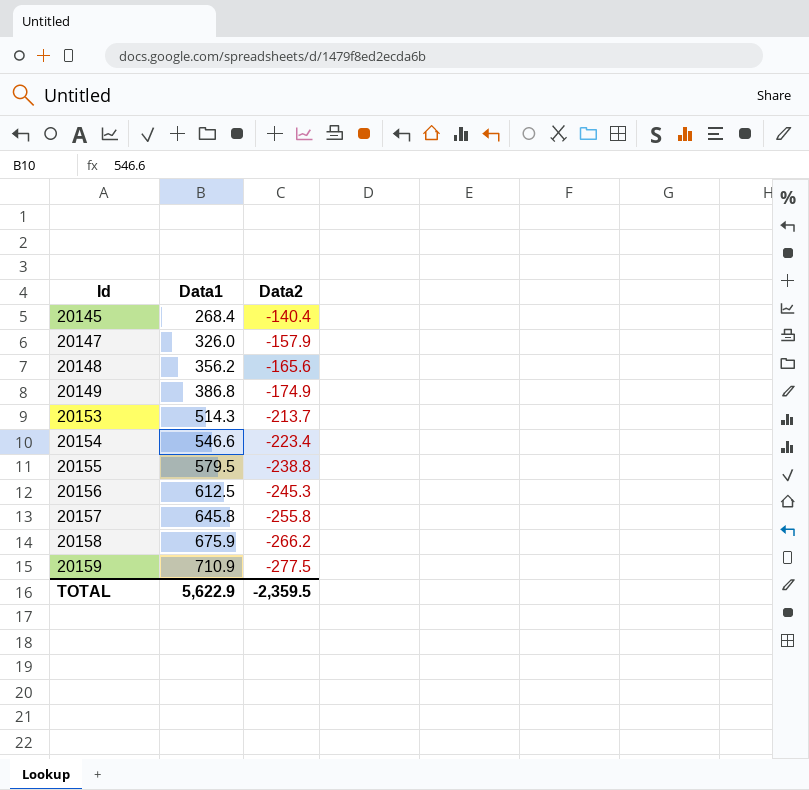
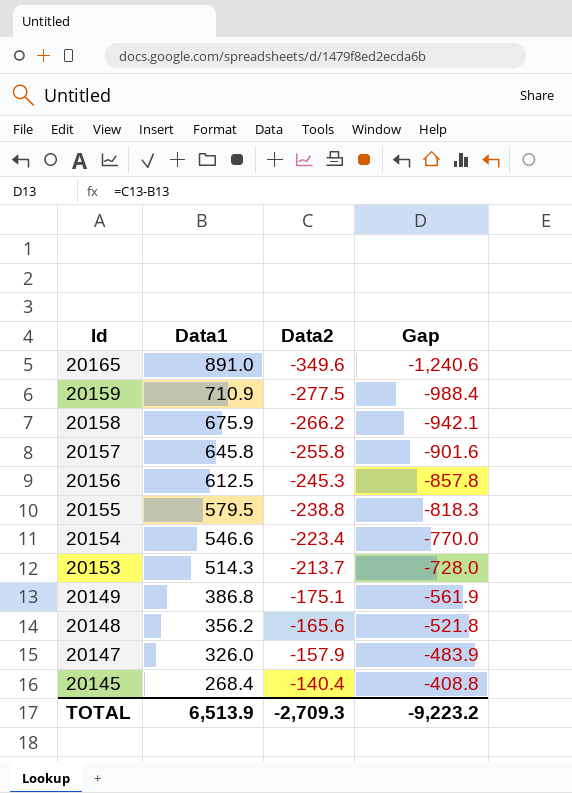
row order: Id ascending -> Id descending
column Gap | formula: none -> [Data2] - [Data1]
row 20165: none -> 891.0 | -349.6 | -1,240.6
20149 | Data2: -174.9 -> -175.1
TOTAL | Data1: 5,622.9 -> 6,513.9
TOTAL | Data2: -2,359.5 -> -2,709.3

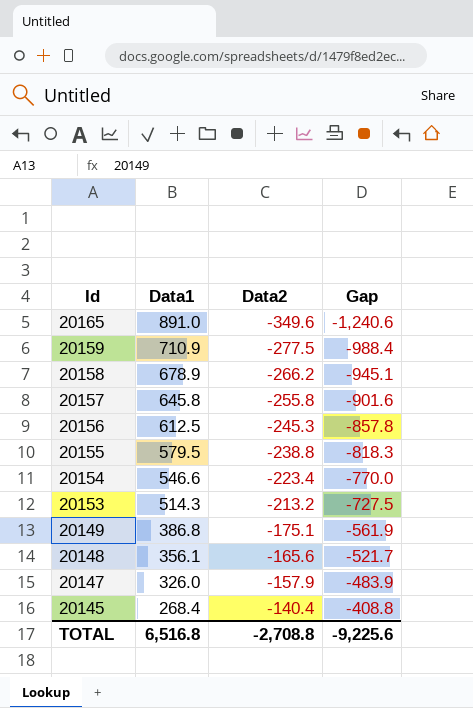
20158 | Data1: 675.9 -> 678.9
20158 | Gap: -942.1 -> -945.1
20153 | Data2: -213.7 -> -213.2
20153 | Gap: -728.0 -> -727.5
20148 | Data1: 356.2 -> 356.1
20148 | Gap: -521.8 -> -521.7
TOTAL | Data1: 6,513.9 -> 6,516.8
TOTAL | Data2: -2,709.3 -> -2,708.8
TOTAL | Gap: -9,223.2 -> -9,225.6

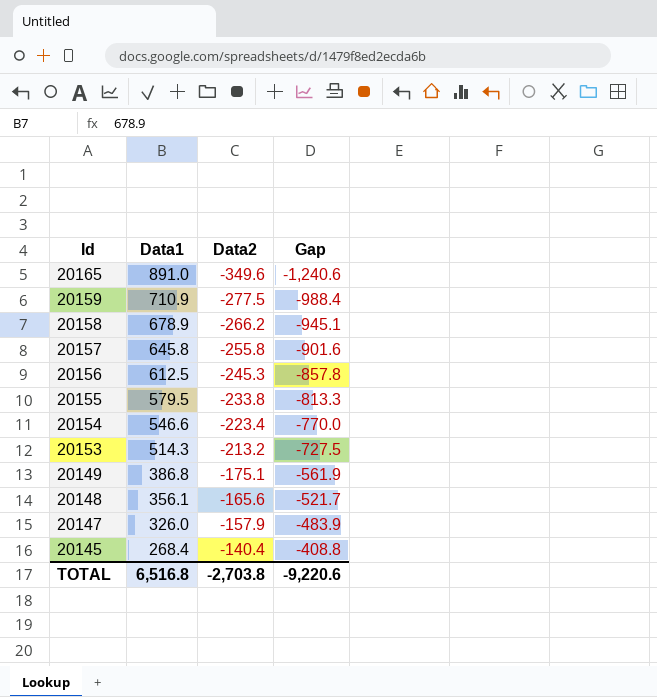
20155 | Data2: -238.8 -> -233.8
20155 | Gap: -818.3 -> -813.3
TOTAL | Data2: -2,708.8 -> -2,703.8
TOTAL | Gap: -9,225.6 -> -9,220.6

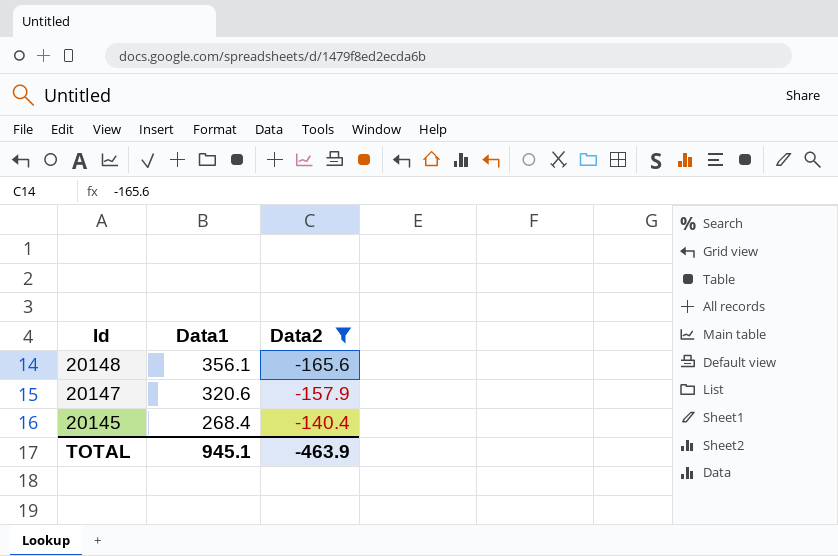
filter: none -> Data2 >= -165.6
column Gap | formula: [Data2] - [Data1] -> none
20147 | Data1: 326.0 -> 320.6
TOTAL | Data1: 6,516.8 -> 945.1
TOTAL | Data2: -2,703.8 -> -463.9

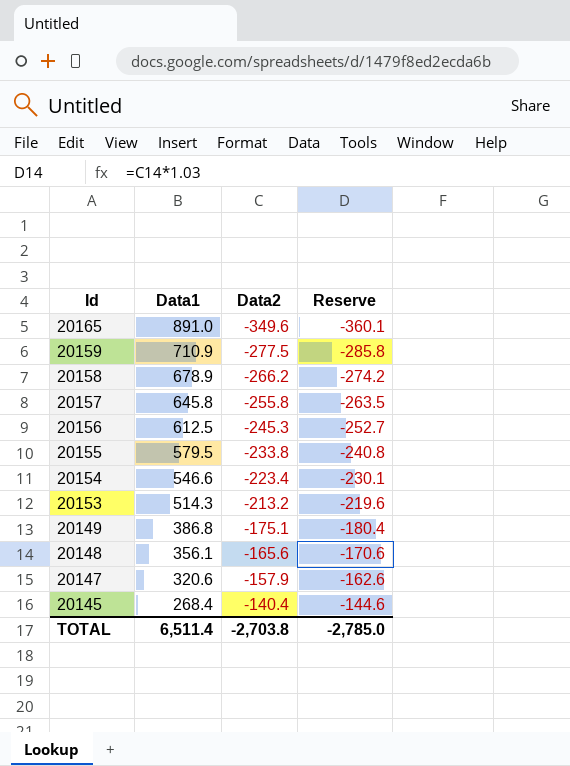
filter: Data2 >= -165.6 -> none
column Reserve | formula: none -> [Data2] * 1.03
TOTAL | Data1: 945.1 -> 6,511.4
TOTAL | Data2: -463.9 -> -2,703.8

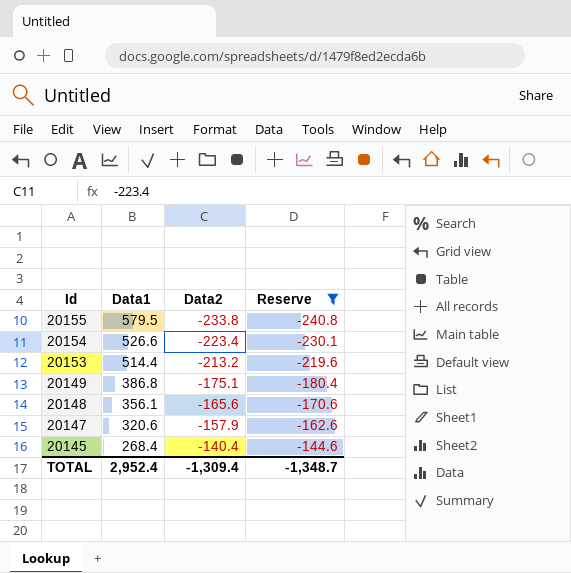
filter: none -> Reserve >= -240.8
20154 | Data1: 546.6 -> 526.6
20153 | Data1: 514.3 -> 514.4
TOTAL | Data1: 6,511.4 -> 2,952.4
TOTAL | Data2: -2,703.8 -> -1,309.4
TOTAL | Reserve: -2,785.0 -> -1,348.7

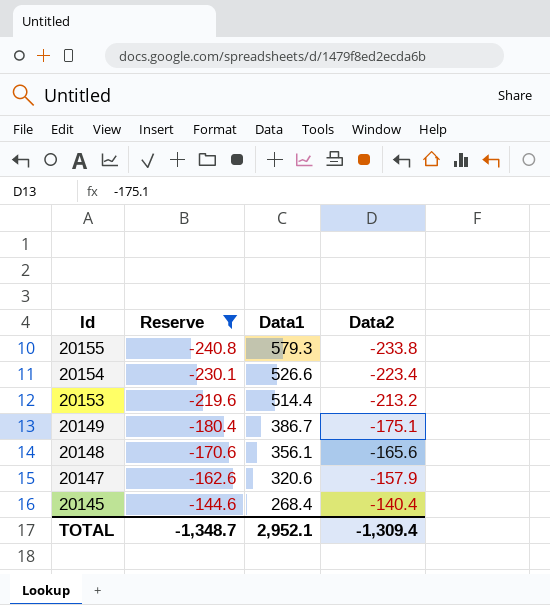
column Reserve | position: 4 -> 2
20155 | Data1: 579.5 -> 579.3
20149 | Data1: 386.8 -> 386.7
TOTAL | Data1: 2,952.4 -> 2,952.1

